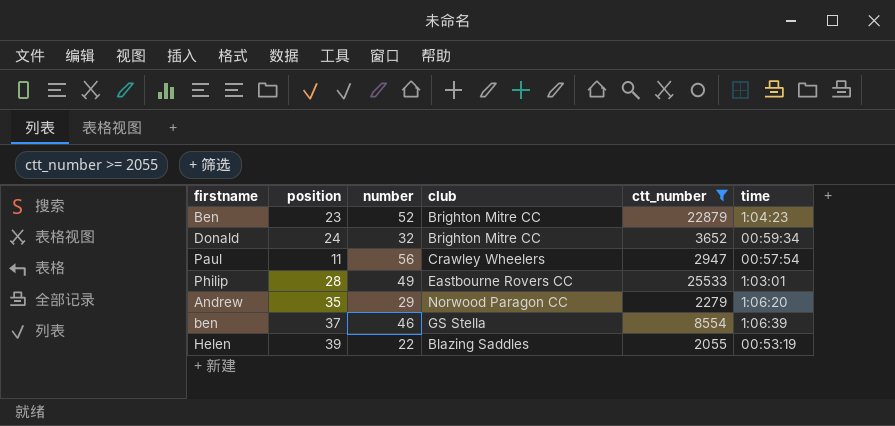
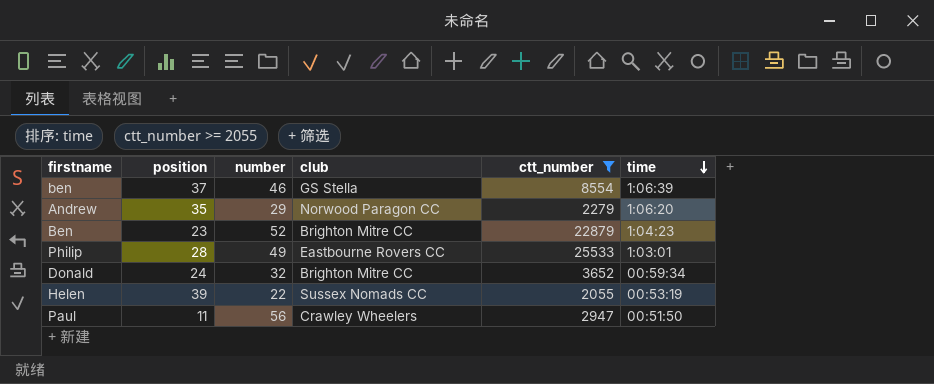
row order: none -> time descending
Helen | club: Blazing Saddles -> Sussex Nomads CC
Paul | time: 00:57:54 -> 00:51:50

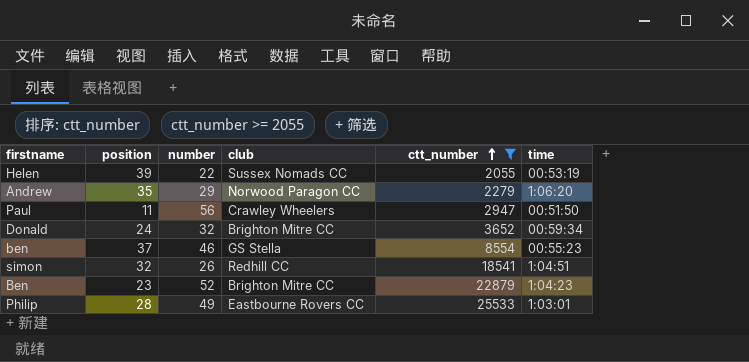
row order: time descending -> ctt_number ascending
ben | time: 1:06:39 -> 00:55:23
row simon: none -> 32 | 26 | Redhill CC | 18541 | 1:04:51

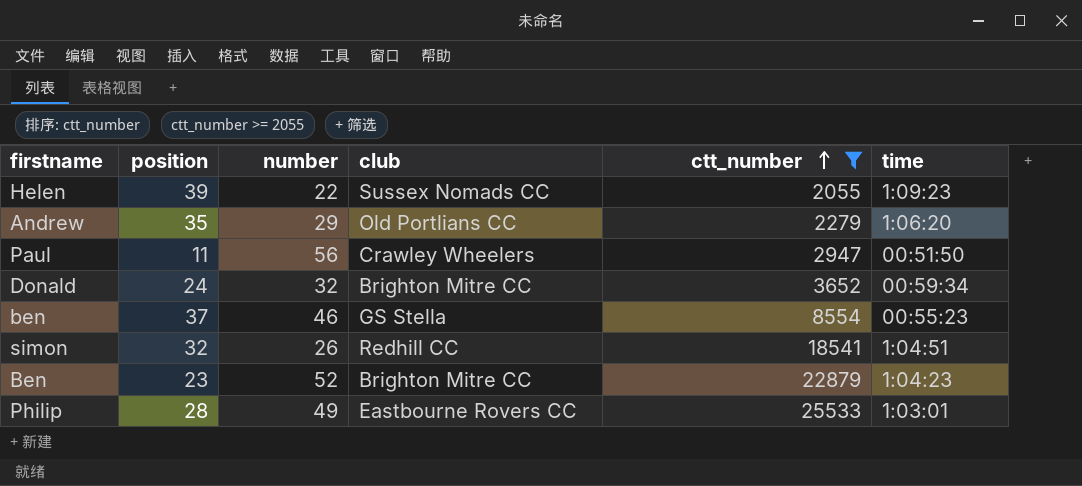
Helen | time: 00:53:19 -> 1:09:23
Andrew | club: Norwood Paragon CC -> Old Portlians CC

